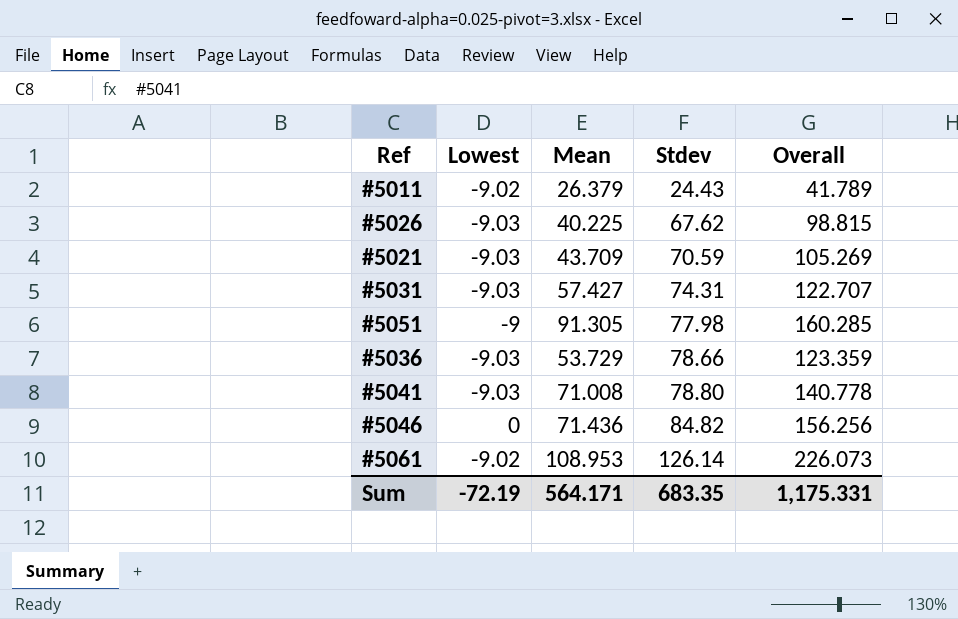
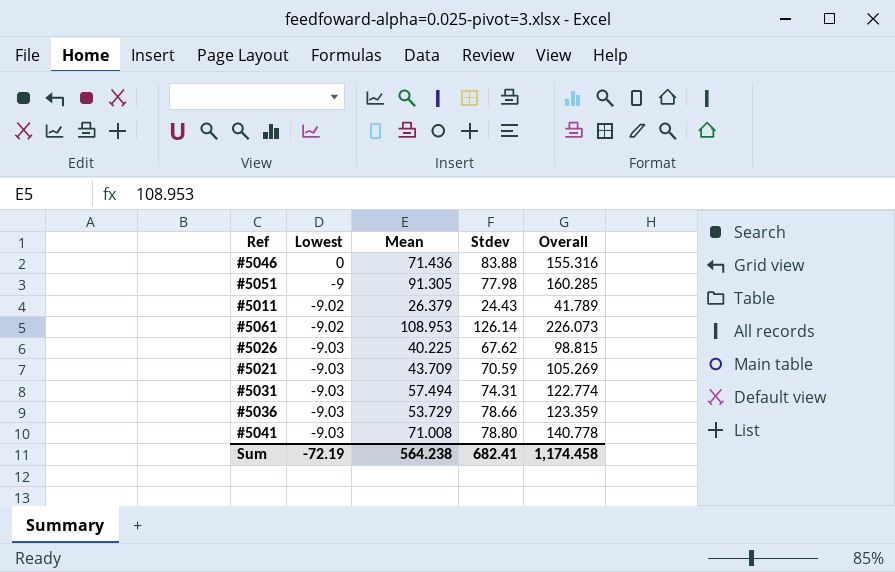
row order: Stdev ascending -> Lowest descending
#5046 | Stdev: 84.82 -> 83.88
#5046 | Overall: 156.256 -> 155.316
#5031 | Mean: 57.427 -> 57.494
#5031 | Overall: 122.707 -> 122.774
Sum | Mean: 564.171 -> 564.238
Sum | Stdev: 683.35 -> 682.41
Sum | Overall: 1,175.331 -> 1,174.458

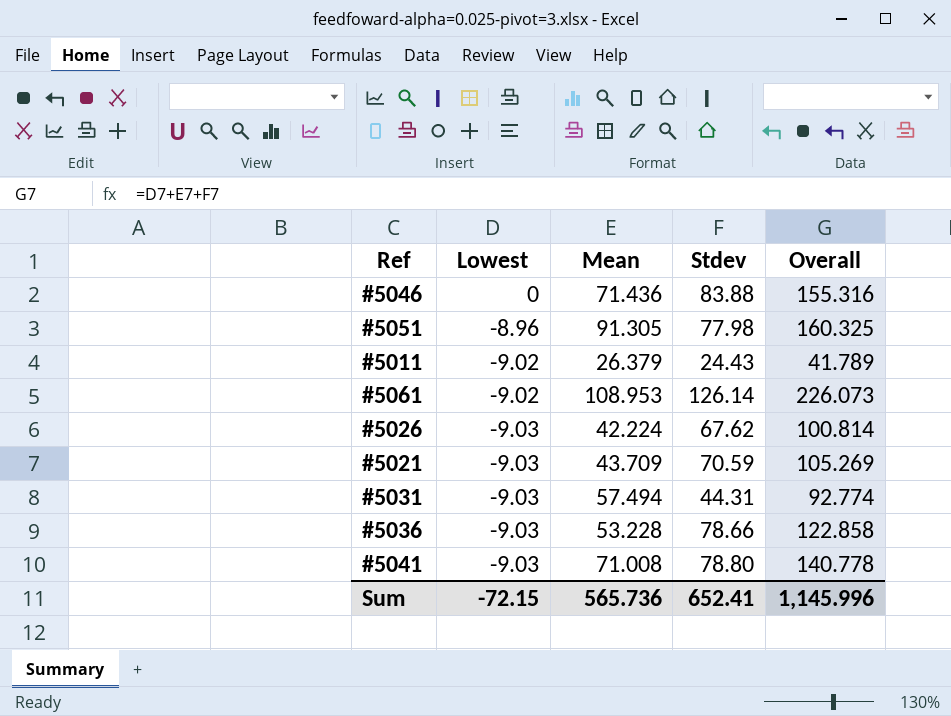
#5051 | Lowest: -9 -> -8.96
#5051 | Overall: 160.285 -> 160.325
#5026 | Mean: 40.225 -> 42.224
#5026 | Overall: 98.815 -> 100.814
#5031 | Stdev: 74.31 -> 44.31
#5031 | Overall: 122.774 -> 92.774
#5036 | Mean: 53.729 -> 53.228
#5036 | Overall: 123.359 -> 122.858
Sum | Lowest: -72.19 -> -72.15
Sum | Mean: 564.238 -> 565.736
Sum | Stdev: 682.41 -> 652.41
Sum | Overall: 1,174.458 -> 1,145.996

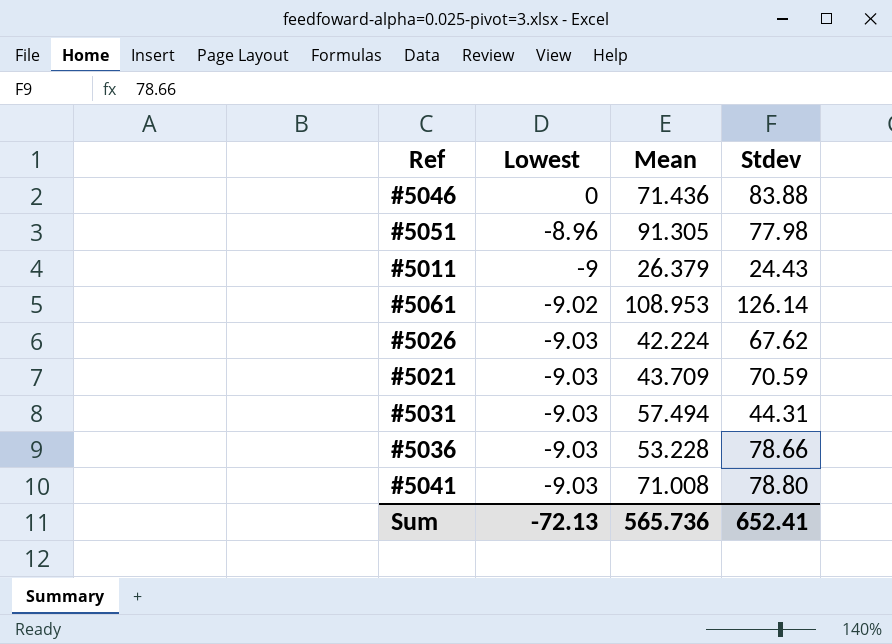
column Overall | formula: [Lowest] + [Mean] + [Stdev] -> none
#5011 | Lowest: -9.02 -> -9
Sum | Lowest: -72.15 -> -72.13

